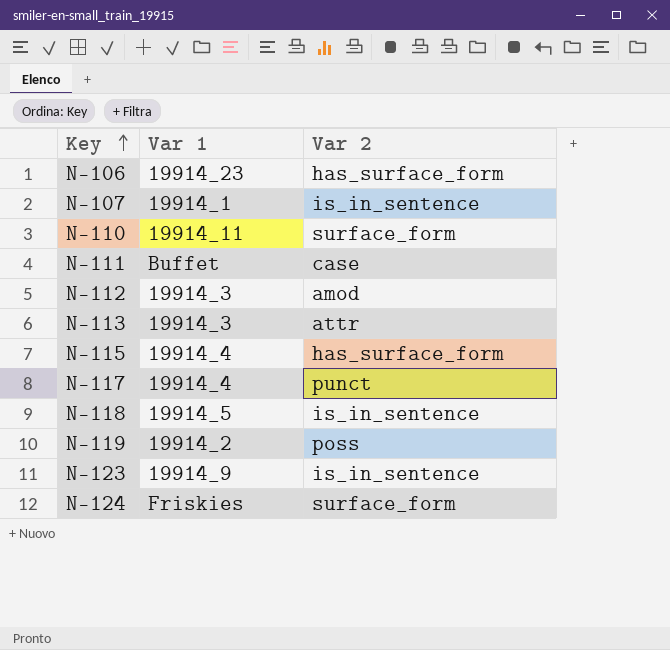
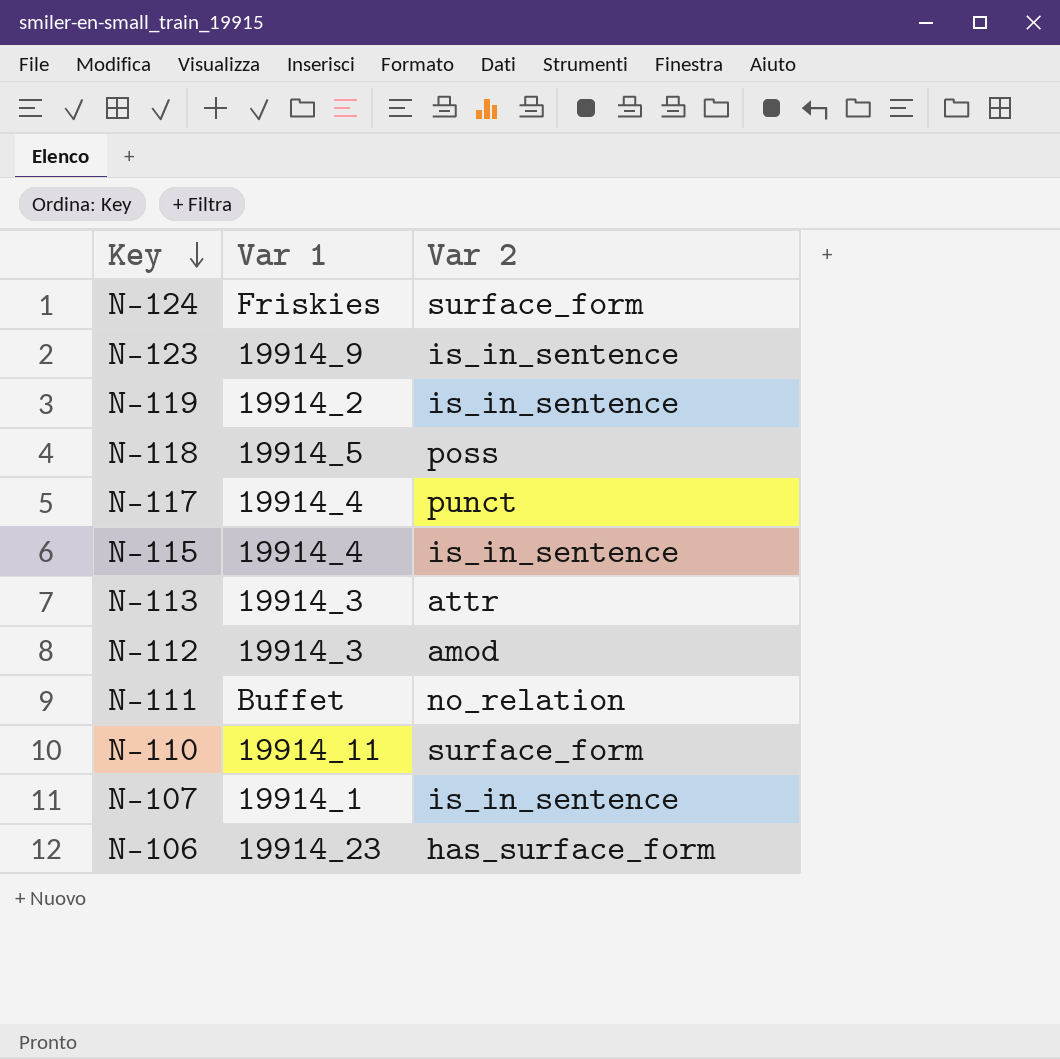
row order: Key ascending -> Key descending
N-119 | Var 2: poss -> is_in_sentence
N-118 | Var 2: is_in_sentence -> poss
N-115 | Var 2: has_surface_form -> is_in_sentence
N-111 | Var 2: case -> no_relation

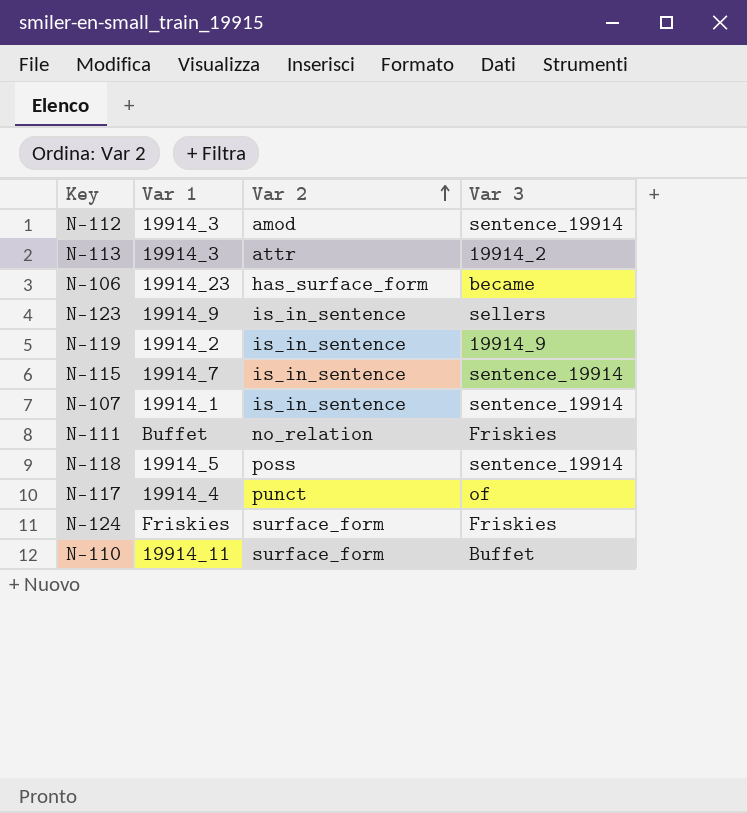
row order: Key descending -> Var 2 ascending
column Var 3 | position: none -> 4
N-115 | Var 1: 19914_4 -> 19914_7

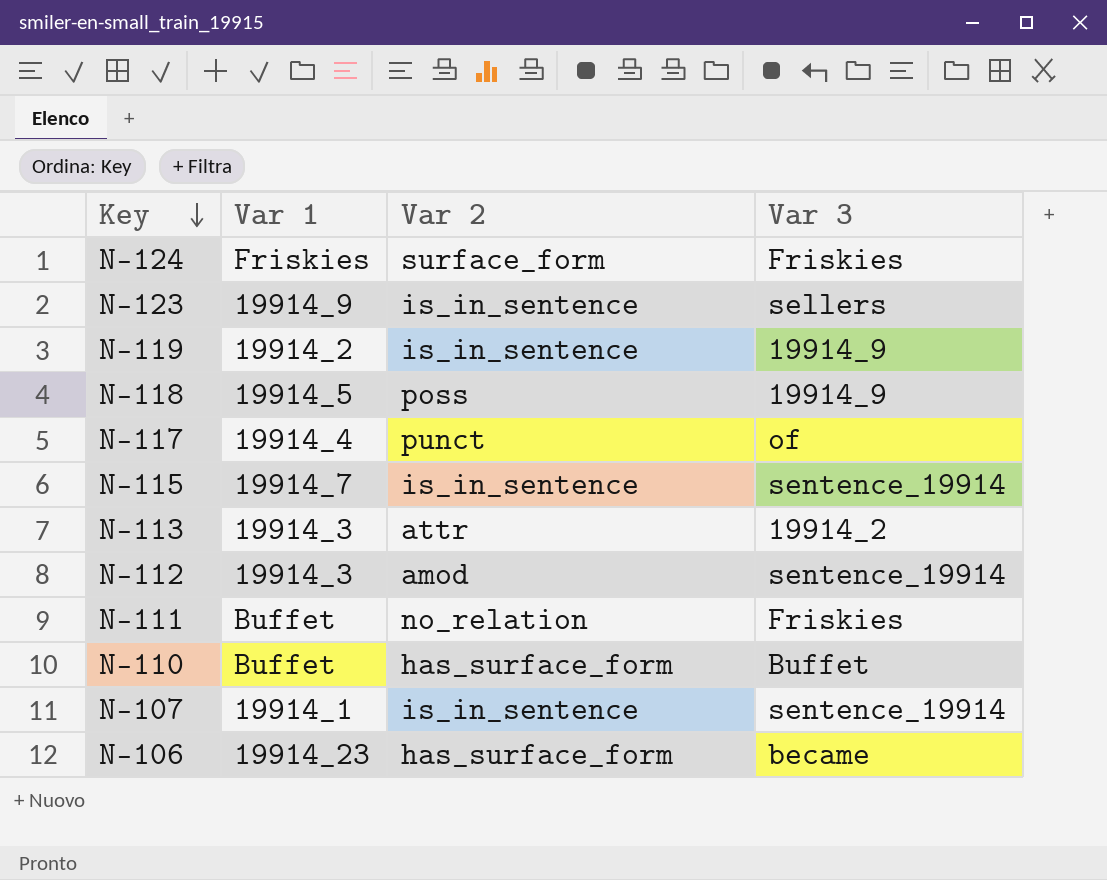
row order: Var 2 ascending -> Key descending
N-118 | Var 3: sentence_19914 -> 19914_9
N-110 | Var 1: 19914_11 -> Buffet
N-110 | Var 2: surface_form -> has_surface_form

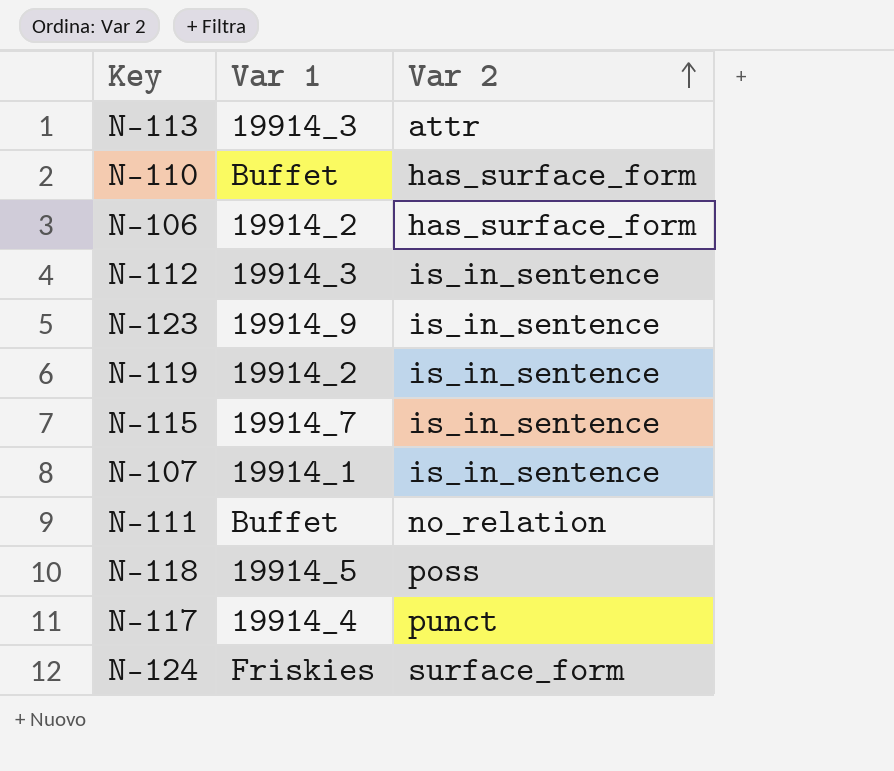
row order: Key descending -> Var 2 ascending
column Var 3 | position: 4 -> none
N-106 | Var 1: 19914_23 -> 19914_2
N-112 | Var 2: amod -> is_in_sentence

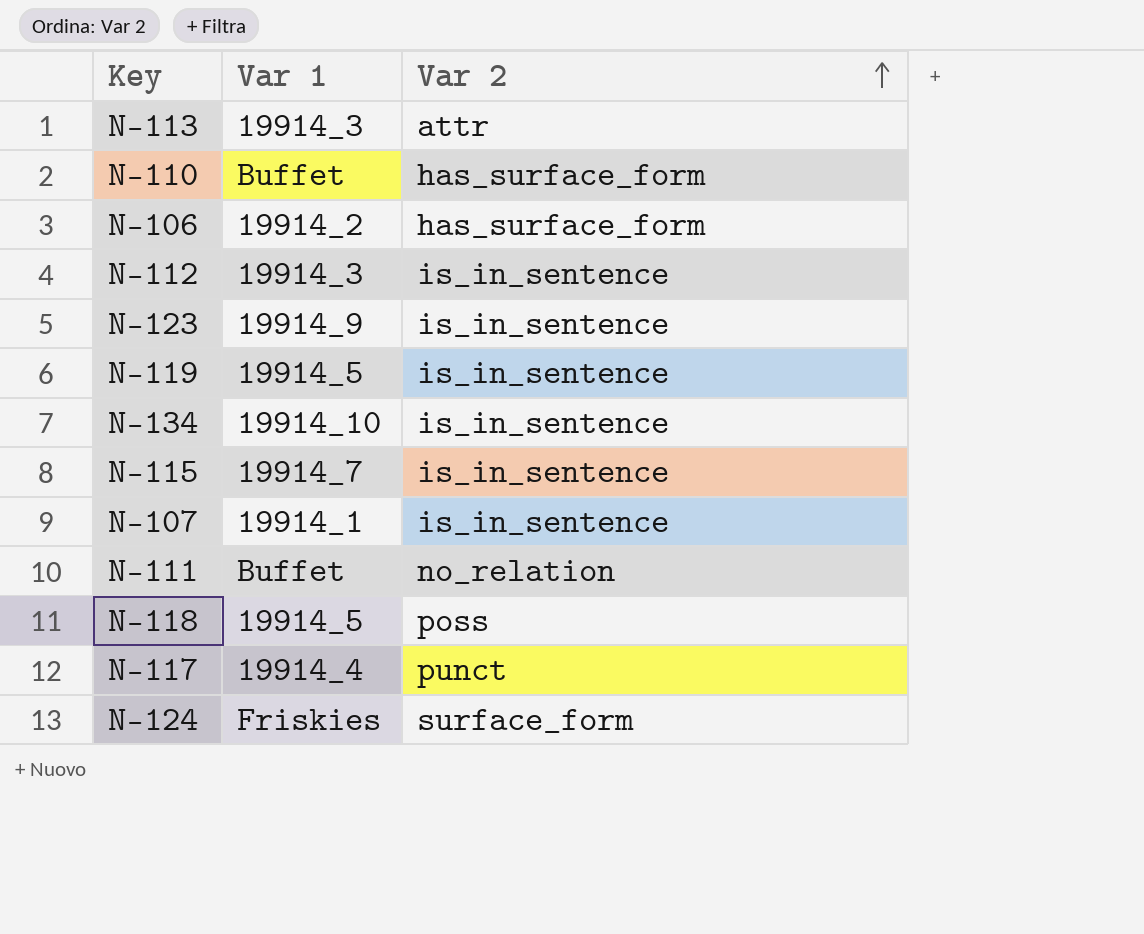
N-119 | Var 1: 19914_2 -> 19914_5
row N-134: none -> 19914_10 | is_in_sentence

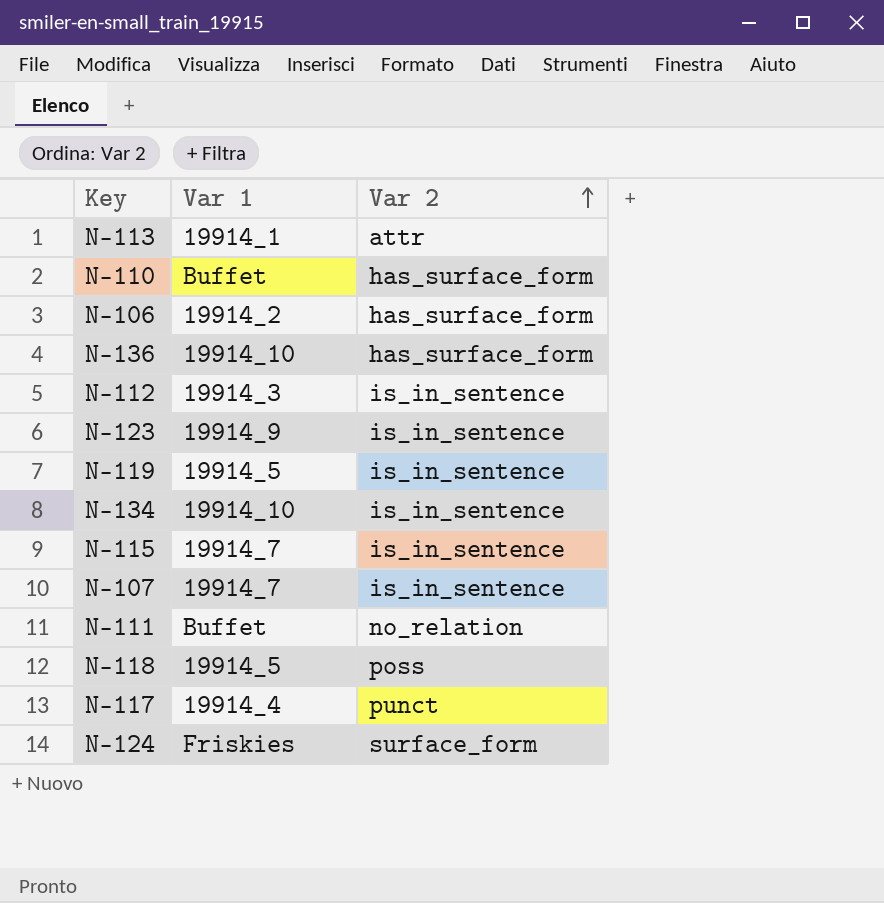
N-113 | Var 1: 19914_3 -> 19914_1
row N-136: none -> 19914_10 | has_surface_form
N-107 | Var 1: 19914_1 -> 19914_7

